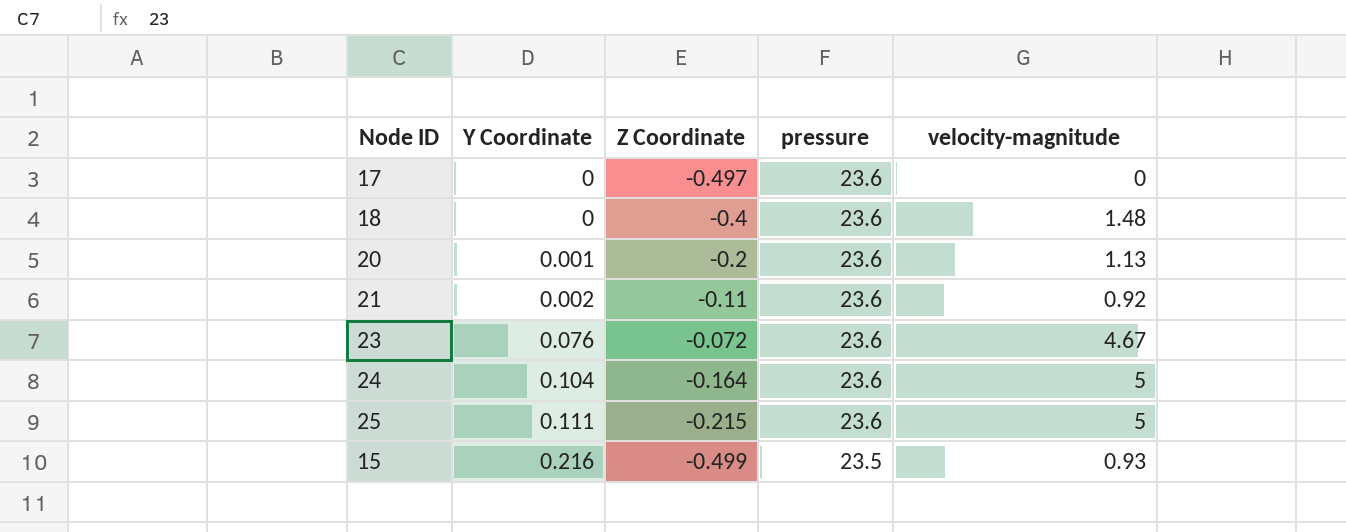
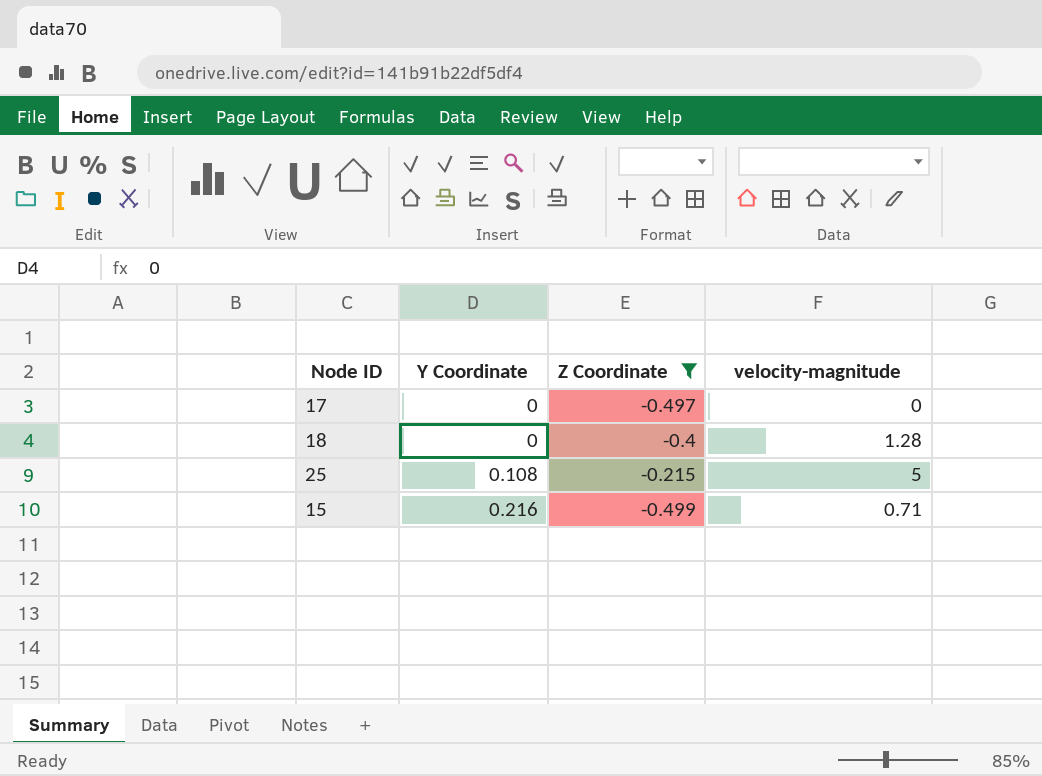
filter: none -> Z Coordinate <= -0.215
column pressure | position: 4 -> none
18 | velocity-magnitude: 1.48 -> 1.28
25 | Y Coordinate: 0.111 -> 0.108
15 | velocity-magnitude: 0.93 -> 0.71

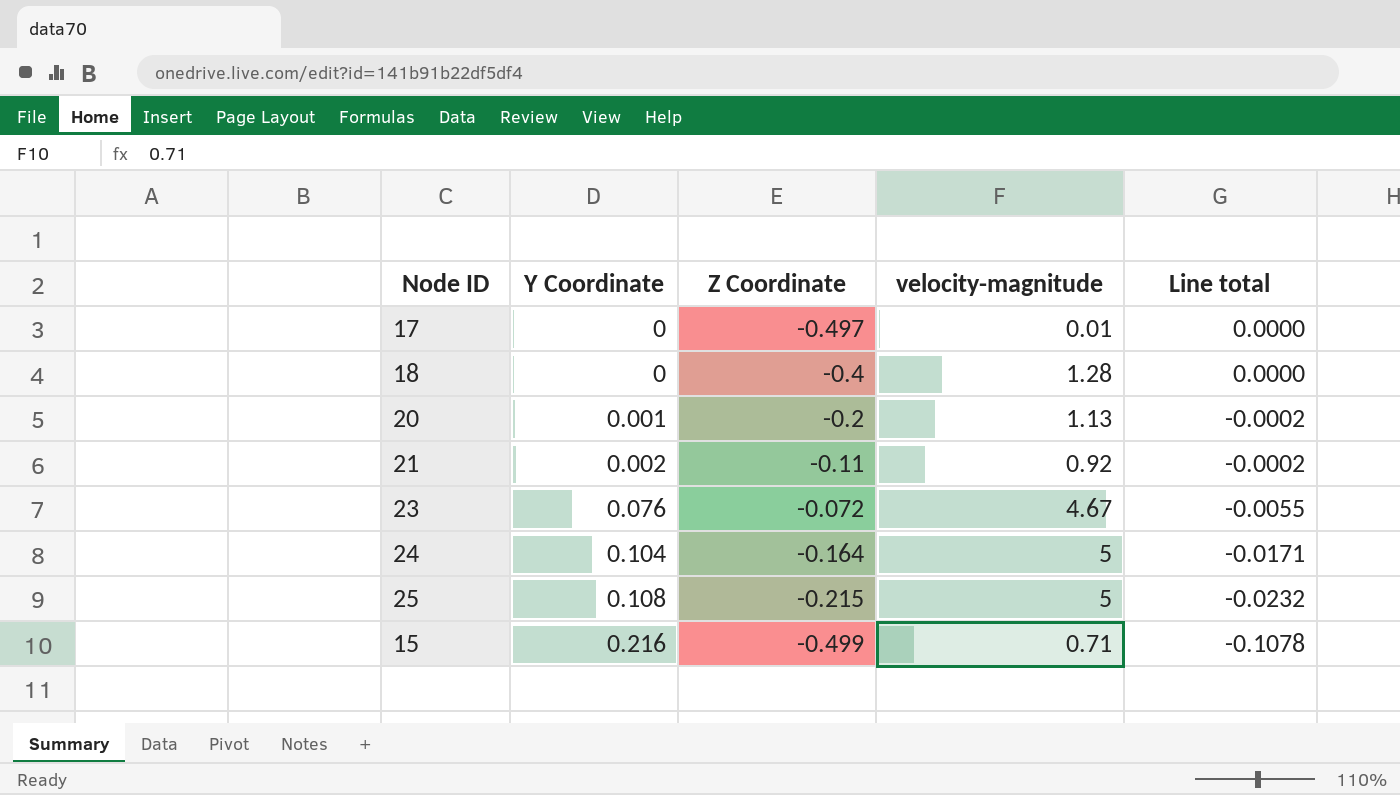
filter: Z Coordinate <= -0.215 -> none
column Line total | formula: none -> [Y Coordinate] * [Z Coordinate]
17 | velocity-magnitude: 0 -> 0.01

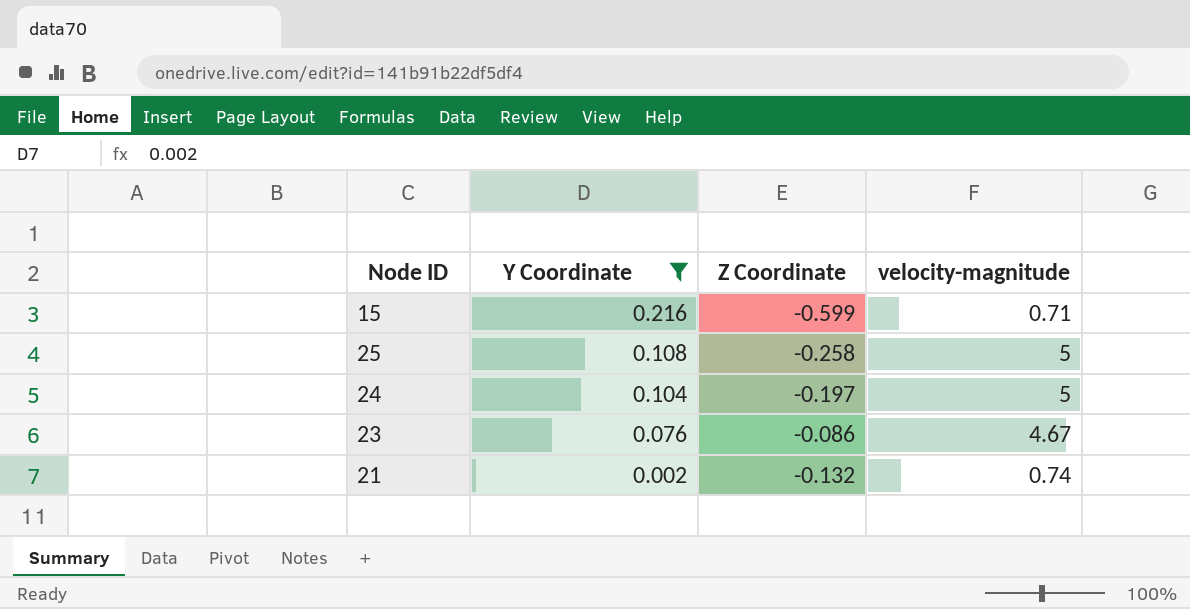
filter: none -> Y Coordinate >= 0.002
row order: Y Coordinate ascending -> Y Coordinate descending
column Line total | formula: [Y Coordinate] * [Z Coordinate] -> none
15 | Z Coordinate: -0.499 -> -0.599
25 | Z Coordinate: -0.215 -> -0.258
24 | Z Coordinate: -0.164 -> -0.197
23 | Z Coordinate: -0.072 -> -0.086
21 | Z Coordinate: -0.11 -> -0.132
21 | velocity-magnitude: 0.92 -> 0.74

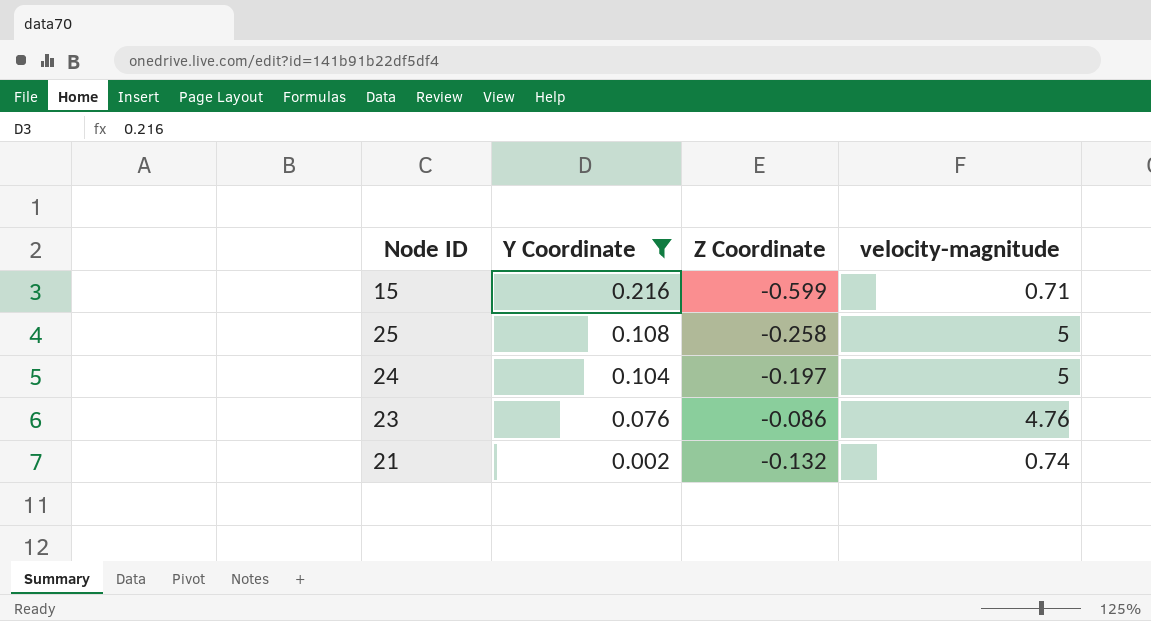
23 | velocity-magnitude: 4.67 -> 4.76

